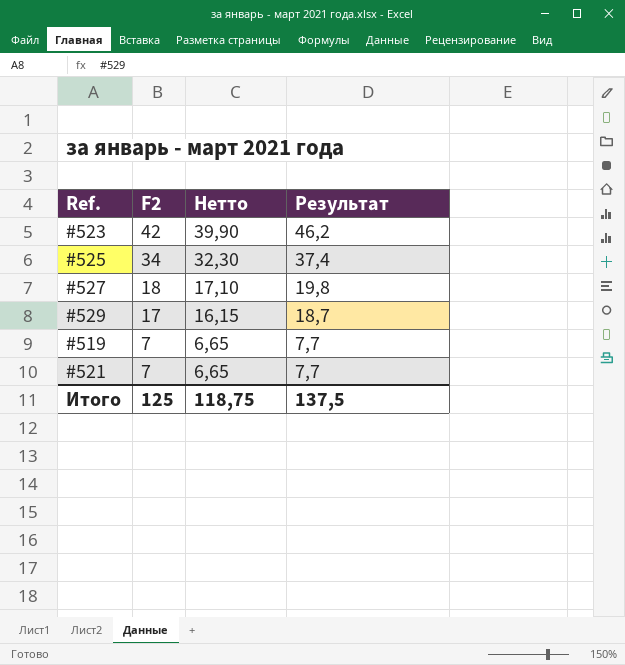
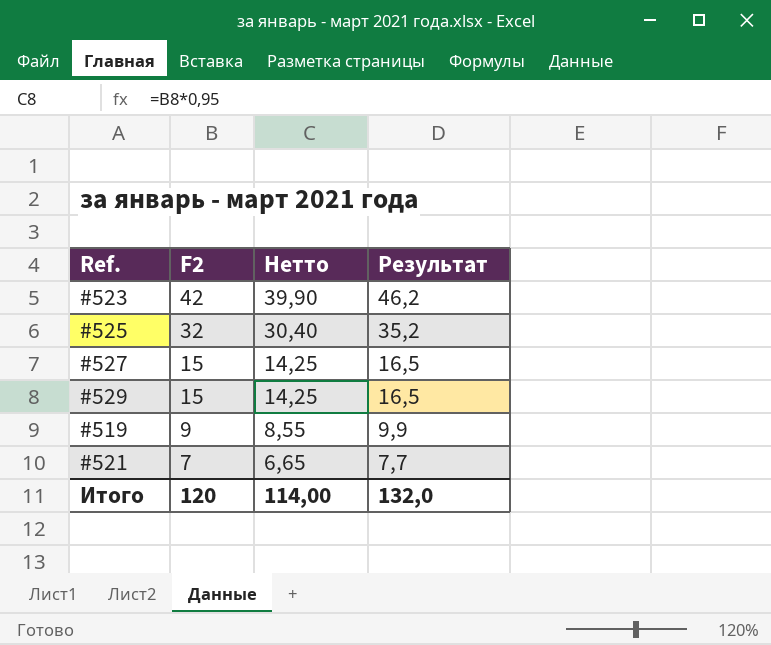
#525 | F2: 34 -> 32
#525 | Нетто: 32,30 -> 30,40
#525 | Результат: 37,4 -> 35,2
#527 | F2: 18 -> 15
#527 | Нетто: 17,10 -> 14,25
#527 | Результат: 19,8 -> 16,5
#529 | F2: 17 -> 15
#529 | Нетто: 16,15 -> 14,25
#529 | Результат: 18,7 -> 16,5
#519 | F2: 7 -> 9
#519 | Нетто: 6,65 -> 8,55
#519 | Результат: 7,7 -> 9,9
Итого | F2: 125 -> 120
Итого | Нетто: 118,75 -> 114,00
Итого | Результат: 137,5 -> 132,0

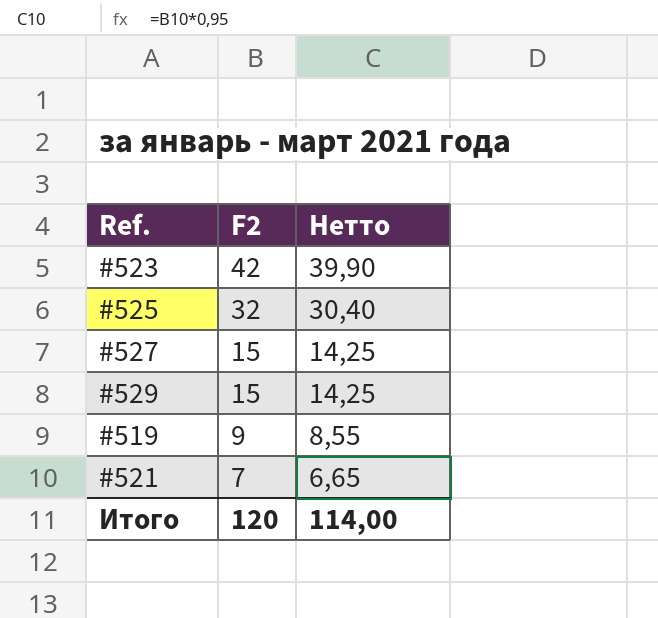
column Результат | formula: [F2] * 1,1 -> none

